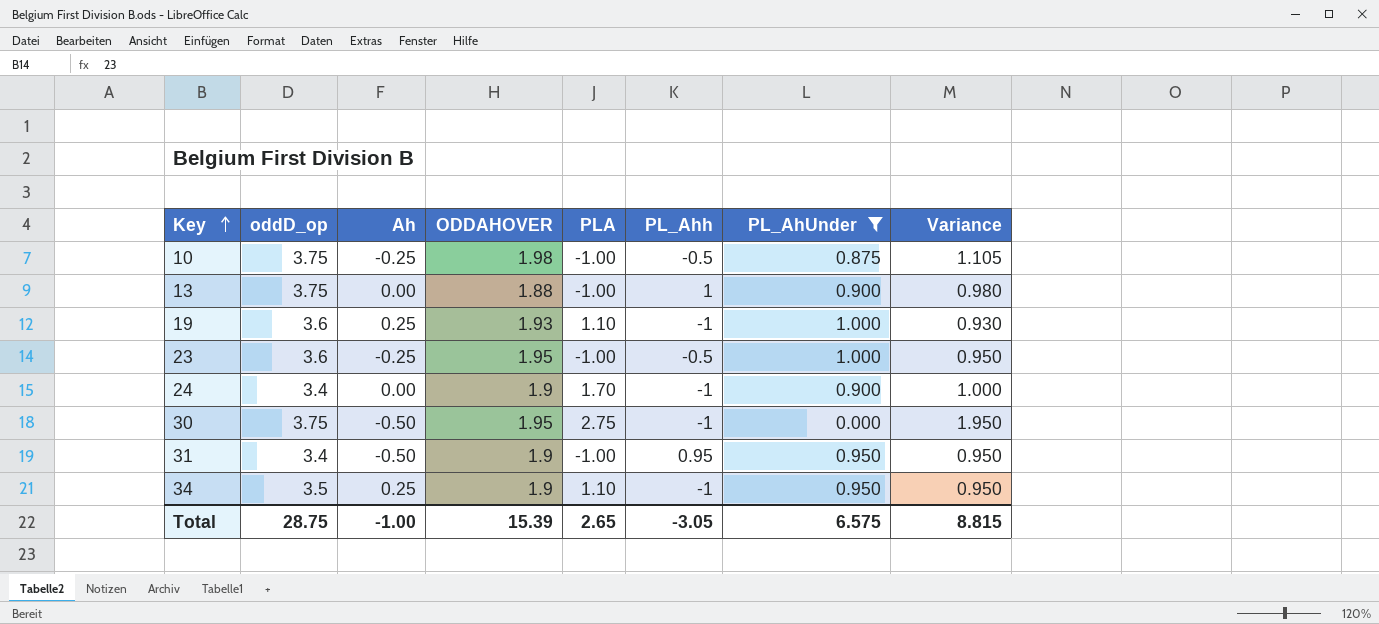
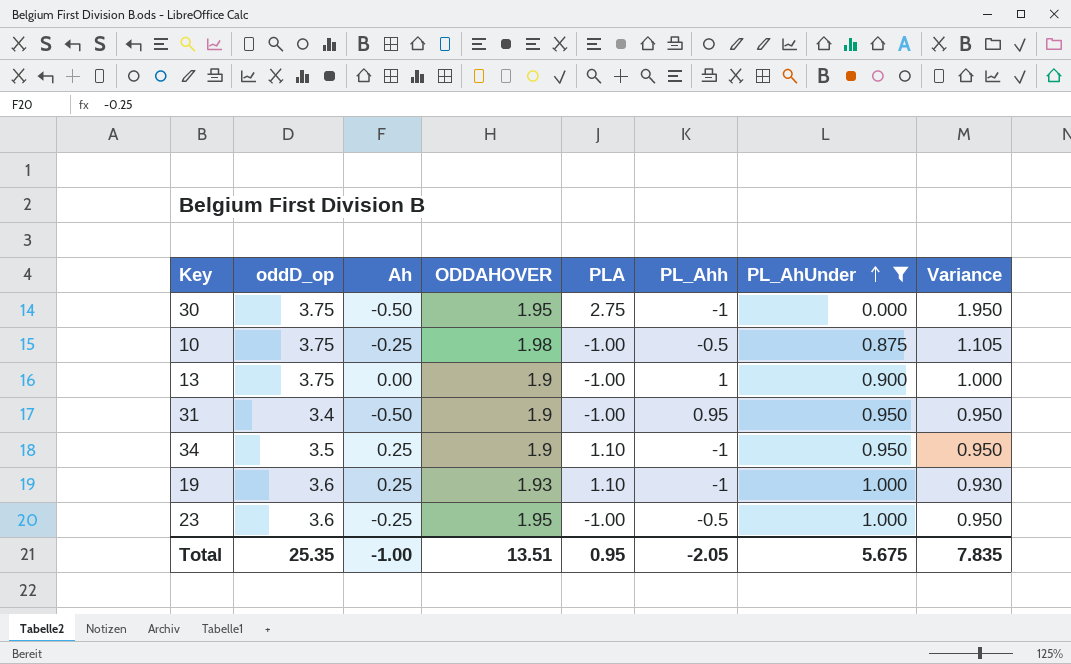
row order: Key ascending -> PL_AhUnder ascending
row 24: 3.4 | 0.00 | 1.9 | 1.70 | -1 | 0.900 | 1.000 -> none
13 | ODDAHOVER: 1.88 -> 1.9
13 | Variance: 0.980 -> 1.000
Total | oddD_op: 28.75 -> 25.35
Total | ODDAHOVER: 15.39 -> 13.51
Total | PLA: 2.65 -> 0.95
Total | PL_Ahh: -3.05 -> -2.05
Total | PL_AhUnder: 6.575 -> 5.675
Total | Variance: 8.815 -> 7.835

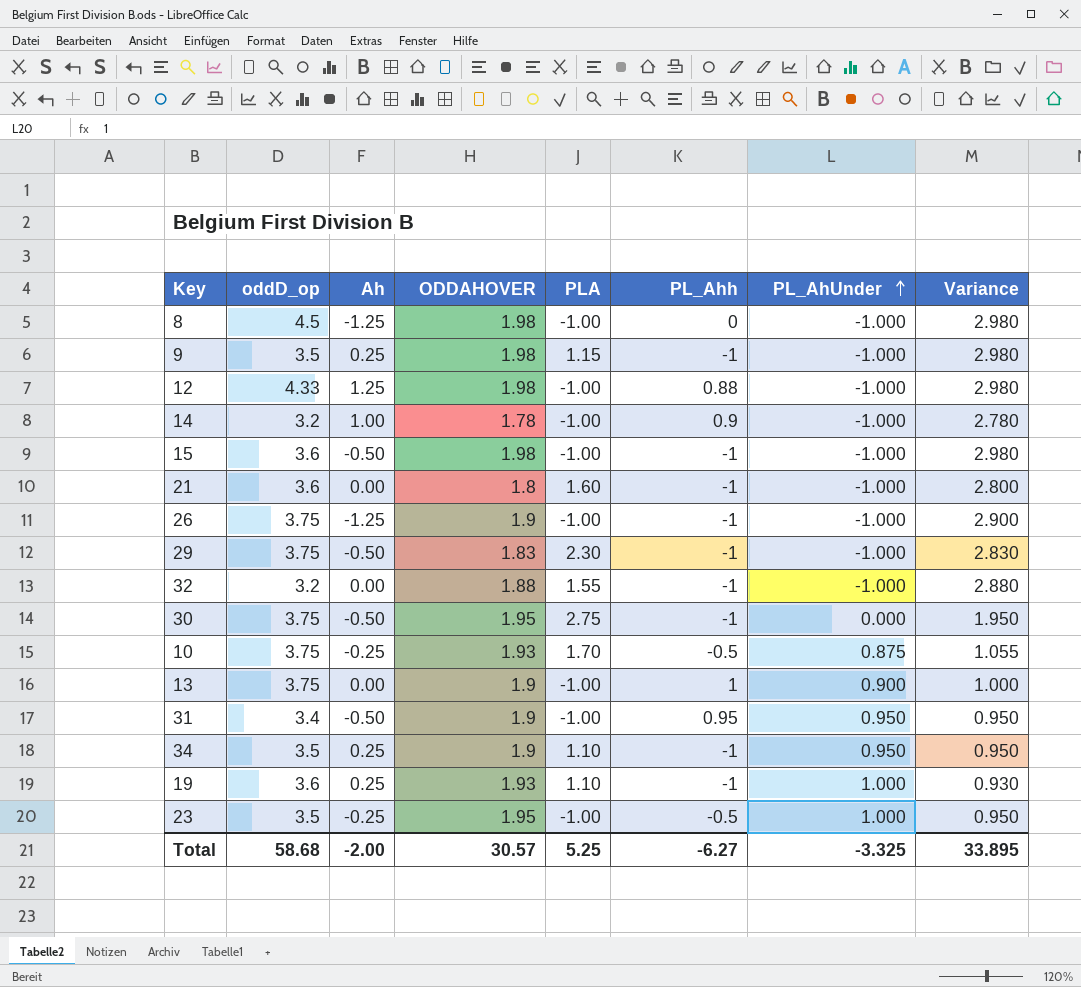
filter: PL_AhUnder != -1.000 -> none
10 | ODDAHOVER: 1.98 -> 1.93
10 | PLA: -1.00 -> 1.70
10 | Variance: 1.105 -> 1.055
23 | oddD_op: 3.6 -> 3.5
Total | oddD_op: 25.35 -> 58.68
Total | Ah: -1.00 -> -2.00
Total | ODDAHOVER: 13.51 -> 30.57
Total | PLA: 0.95 -> 5.25
Total | PL_Ahh: -2.05 -> -6.27
Total | PL_AhUnder: 5.675 -> -3.325
Total | Variance: 7.835 -> 33.895

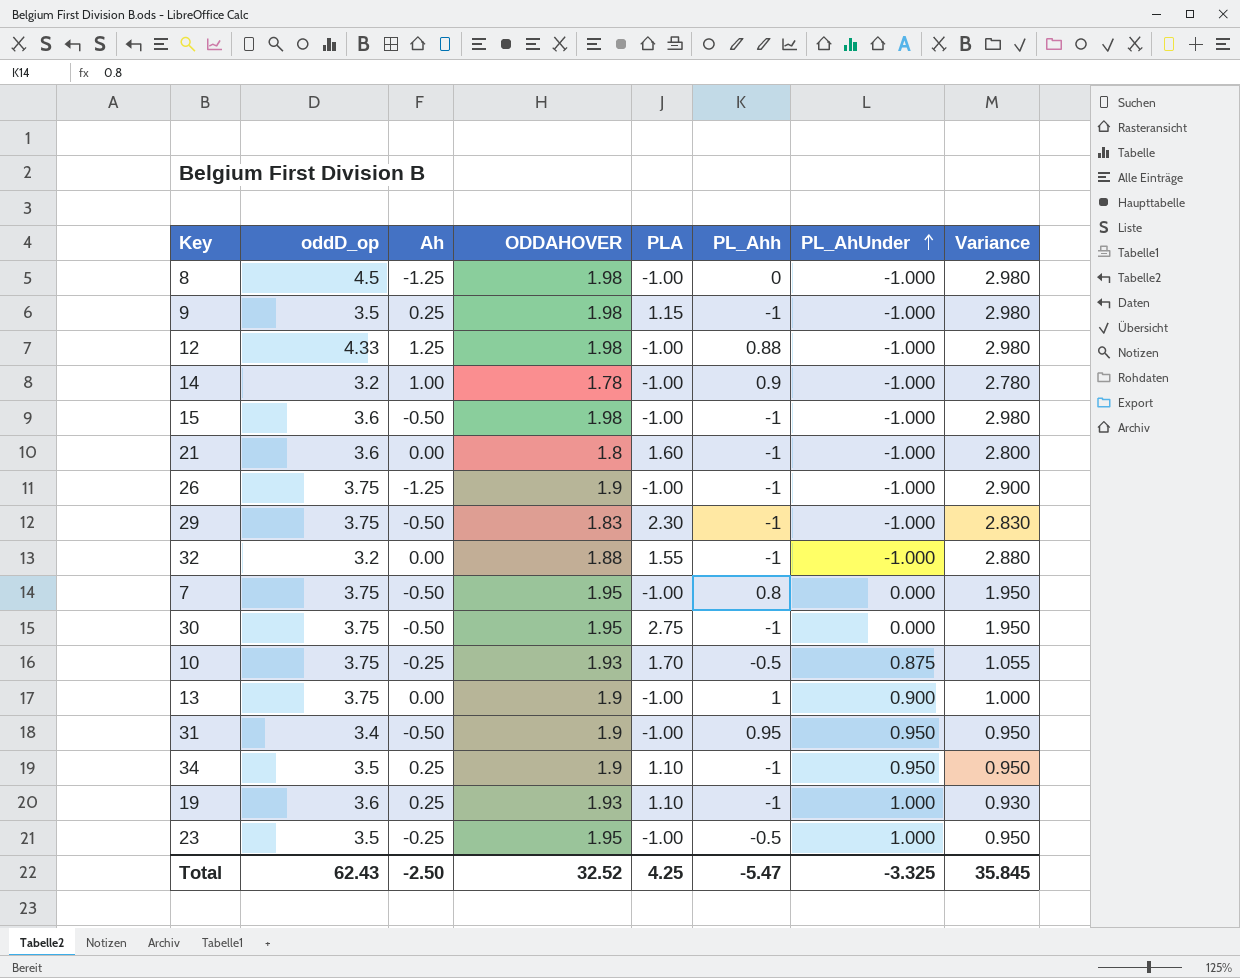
row 7: none -> 3.75 | -0.50 | 1.95 | -1.00 | 0.8 | 0.000 | 1.950
Total | oddD_op: 58.68 -> 62.43
Total | Ah: -2.00 -> -2.50
Total | ODDAHOVER: 30.57 -> 32.52
Total | PLA: 5.25 -> 4.25
Total | PL_Ahh: -6.27 -> -5.47
Total | Variance: 33.895 -> 35.845

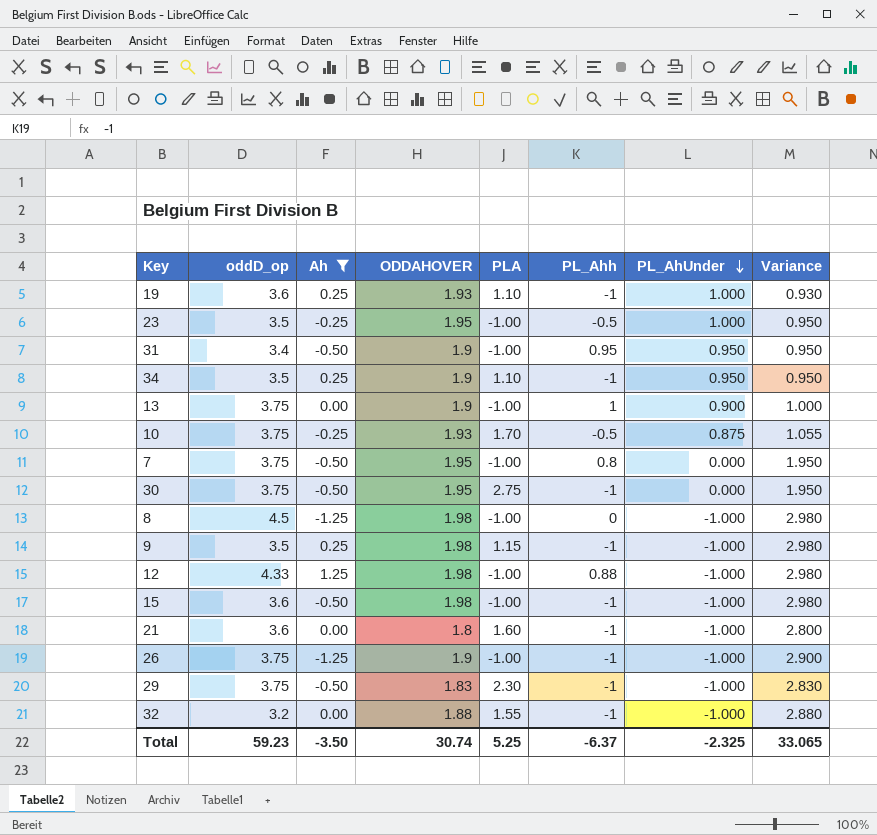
filter: none -> Ah != 1.00
row order: PL_AhUnder ascending -> PL_AhUnder descending
Total | oddD_op: 62.43 -> 59.23
Total | Ah: -2.50 -> -3.50
Total | ODDAHOVER: 32.52 -> 30.74
Total | PLA: 4.25 -> 5.25
Total | PL_Ahh: -5.47 -> -6.37
Total | PL_AhUnder: -3.325 -> -2.325
Total | Variance: 35.845 -> 33.065

